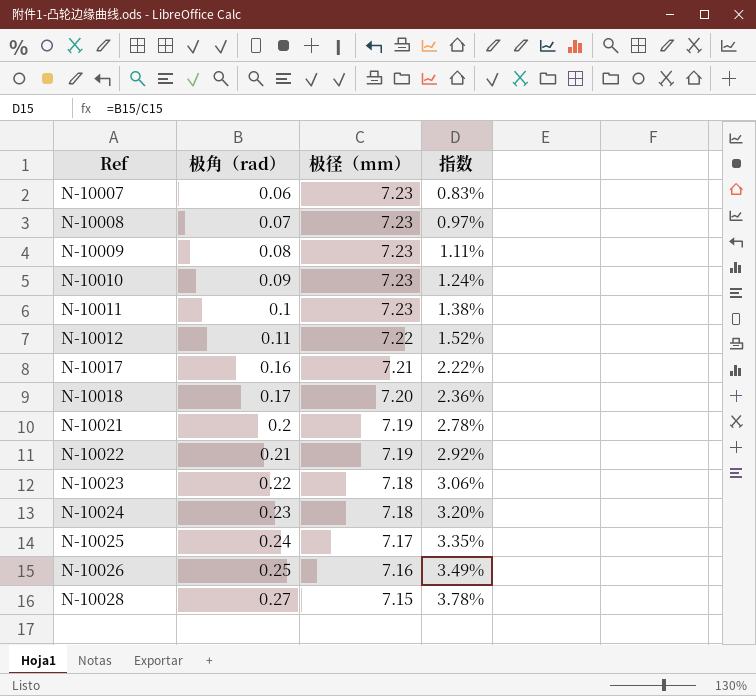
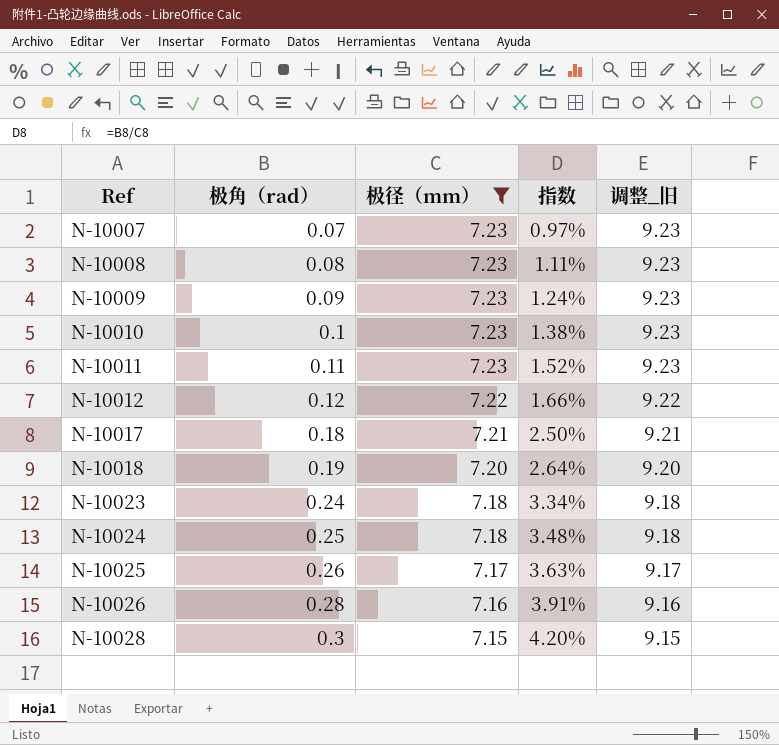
filter: none -> 极径（mm） != 7.19
column 调整_旧 | formula: none -> [极径（mm）] + 2
N-10007 | 极角（rad）: 0.06 -> 0.07
N-10007 | 指数: 0.83% -> 0.97%
N-10008 | 极角（rad）: 0.07 -> 0.08
N-10008 | 指数: 0.97% -> 1.11%
N-10009 | 极角（rad）: 0.08 -> 0.09
N-10009 | 指数: 1.11% -> 1.24%
N-10010 | 极角（rad）: 0.09 -> 0.1
N-10010 | 指数: 1.24% -> 1.38%
N-10011 | 极角（rad）: 0.1 -> 0.11
N-10011 | 指数: 1.38% -> 1.52%
N-10012 | 极角（rad）: 0.11 -> 0.12
N-10012 | 指数: 1.52% -> 1.66%
N-10017 | 极角（rad）: 0.16 -> 0.18
N-10017 | 指数: 2.22% -> 2.50%
N-10018 | 极角（rad）: 0.17 -> 0.19
N-10018 | 指数: 2.36% -> 2.64%
N-10023 | 极角（rad）: 0.22 -> 0.24
N-10023 | 指数: 3.06% -> 3.34%
N-10024 | 极角（rad）: 0.23 -> 0.25
N-10024 | 指数: 3.20% -> 3.48%
N-10025 | 极角（rad）: 0.24 -> 0.26
N-10025 | 指数: 3.35% -> 3.63%
N-10026 | 极角（rad）: 0.25 -> 0.28
N-10026 | 指数: 3.49% -> 3.91%
N-10028 | 极角（rad）: 0.27 -> 0.3
N-10028 | 指数: 3.78% -> 4.20%

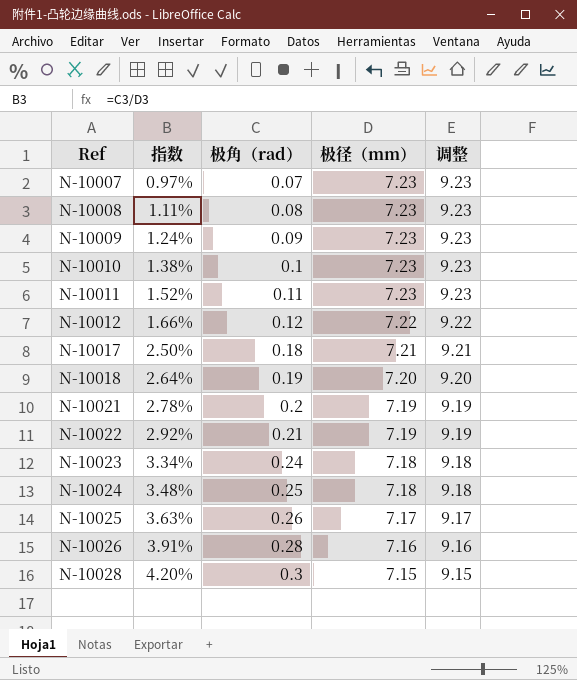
filter: 极径（mm） != 7.19 -> none
column 指数 | position: 4 -> 2
column name: 调整_旧 -> 调整

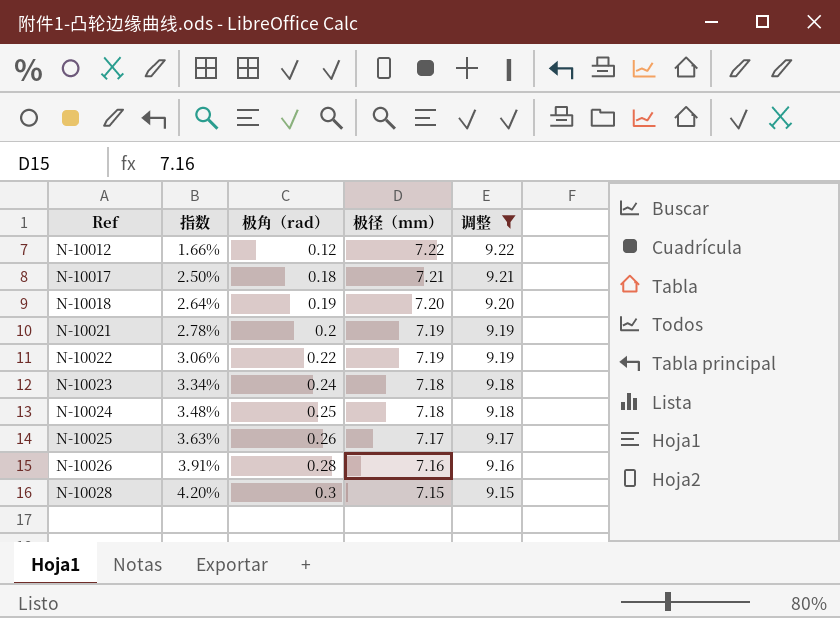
filter: none -> 调整 != 9.23
N-10022 | 指数: 2.92% -> 3.06%
N-10022 | 极角（rad）: 0.21 -> 0.22

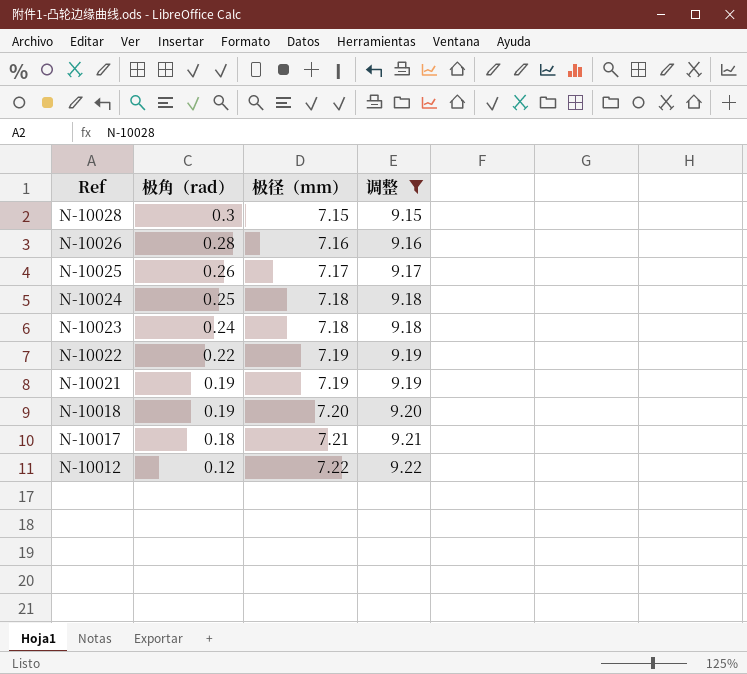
row order: Ref ascending -> Ref descending
column 指数 | formula: [极角（rad）] / [极径（mm）] -> none
N-10021 | 极角（rad）: 0.2 -> 0.19

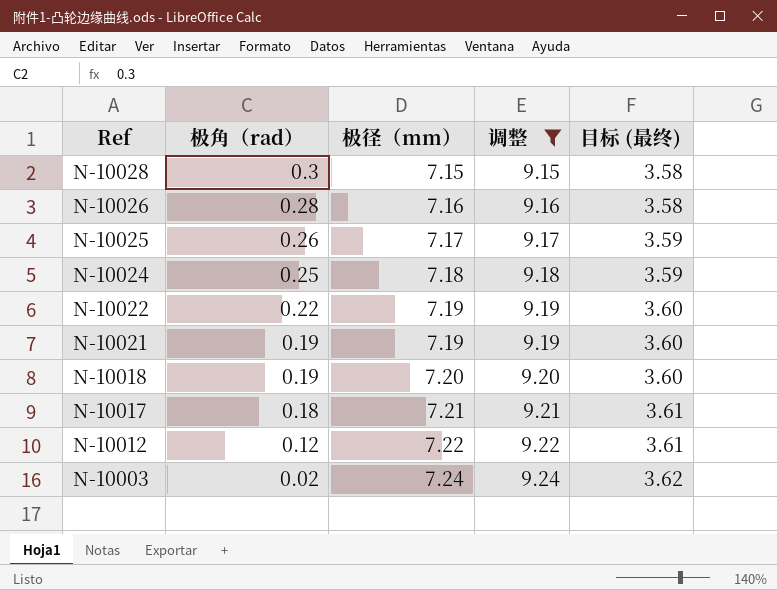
column 目标 (最终) | formula: none -> [极径（mm）] * 0.5
row N-10023: 0.24 | 7.18 | 9.18 -> none
row N-10003: none -> 0.02 | 7.24 | 9.24 | 3.62

